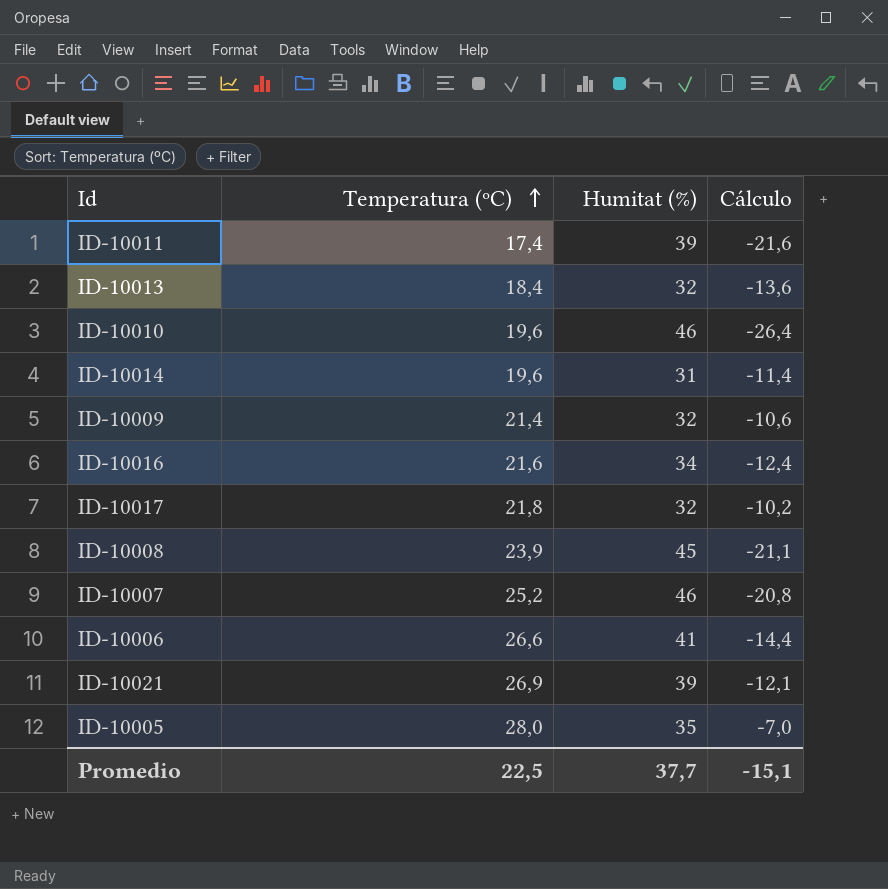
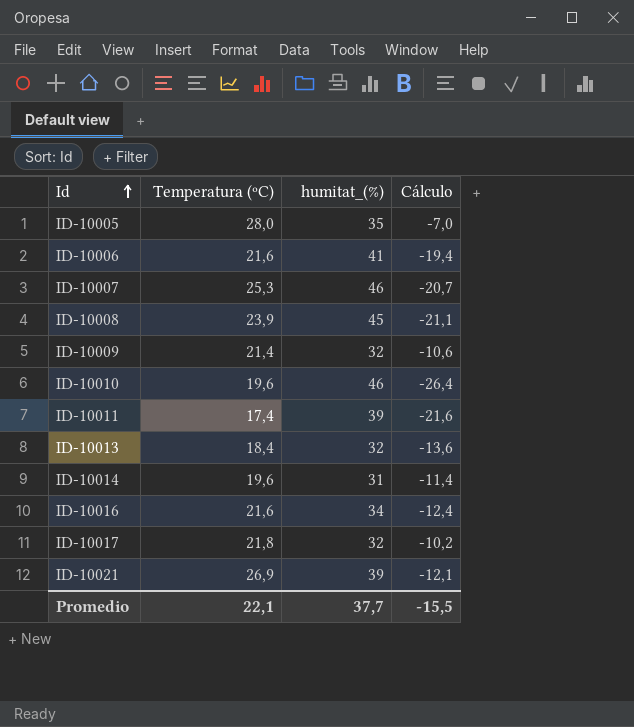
row order: Temperatura (ºC) ascending -> Id ascending
column name: Humitat (%) -> humitat_(%)
ID-10006 | Temperatura (ºC): 26,6 -> 21,6
ID-10006 | Cálculo: -14,4 -> -19,4
ID-10007 | Temperatura (ºC): 25,2 -> 25,3
ID-10007 | Cálculo: -20,8 -> -20,7
Promedio | Temperatura (ºC): 22,5 -> 22,1
Promedio | Cálculo: -15,1 -> -15,5

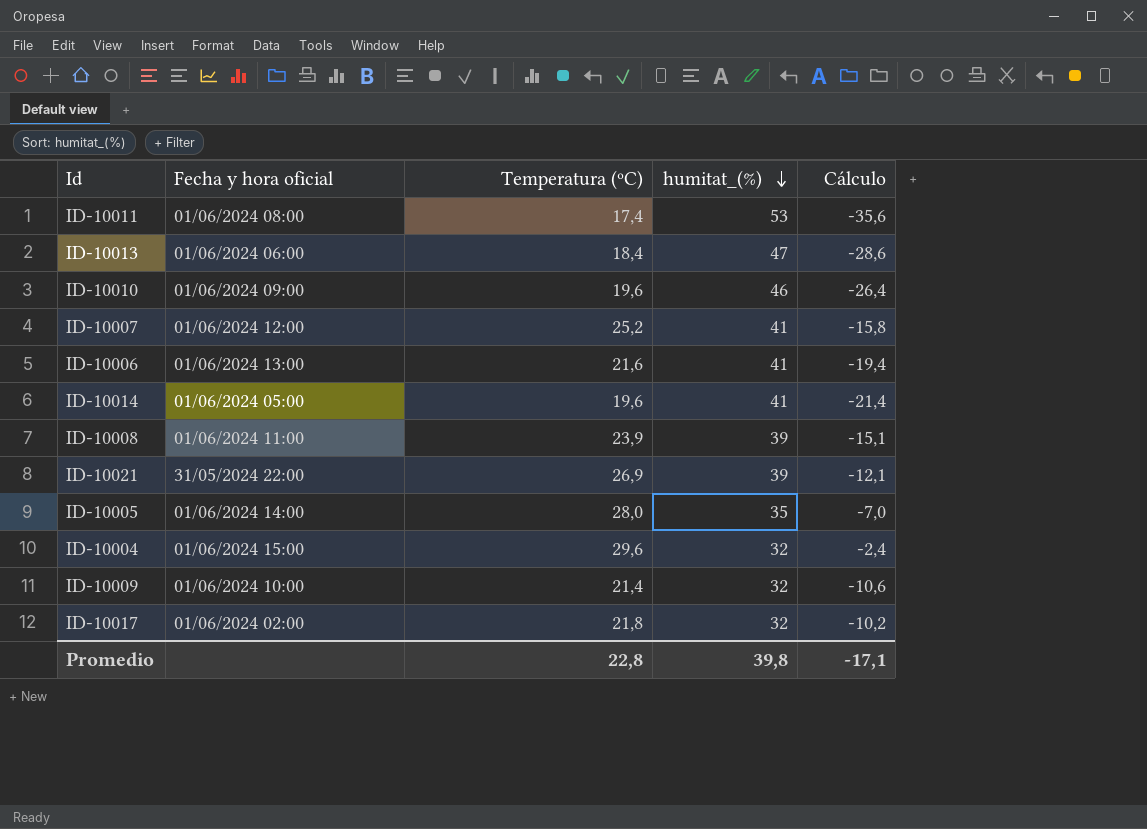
row order: Id ascending -> humitat_(%) descending
column Fecha y hora oficial | position: none -> 2
row ID-10016: 21,6 | 34 | -12,4 -> none
ID-10011 | humitat_(%): 39 -> 53
ID-10011 | Cálculo: -21,6 -> -35,6
ID-10013 | humitat_(%): 32 -> 47
ID-10013 | Cálculo: -13,6 -> -28,6
ID-10007 | Temperatura (ºC): 25,3 -> 25,2
ID-10007 | humitat_(%): 46 -> 41
ID-10007 | Cálculo: -20,7 -> -15,8
ID-10014 | humitat_(%): 31 -> 41
ID-10014 | Cálculo: -11,4 -> -21,4
ID-10008 | humitat_(%): 45 -> 39
ID-10008 | Cálculo: -21,1 -> -15,1
row ID-10004: none -> 01/06/2024 15:00 | 29,6 | 32 | -2,4
Promedio | Temperatura (ºC): 22,1 -> 22,8
Promedio | humitat_(%): 37,7 -> 39,8
Promedio | Cálculo: -15,5 -> -17,1

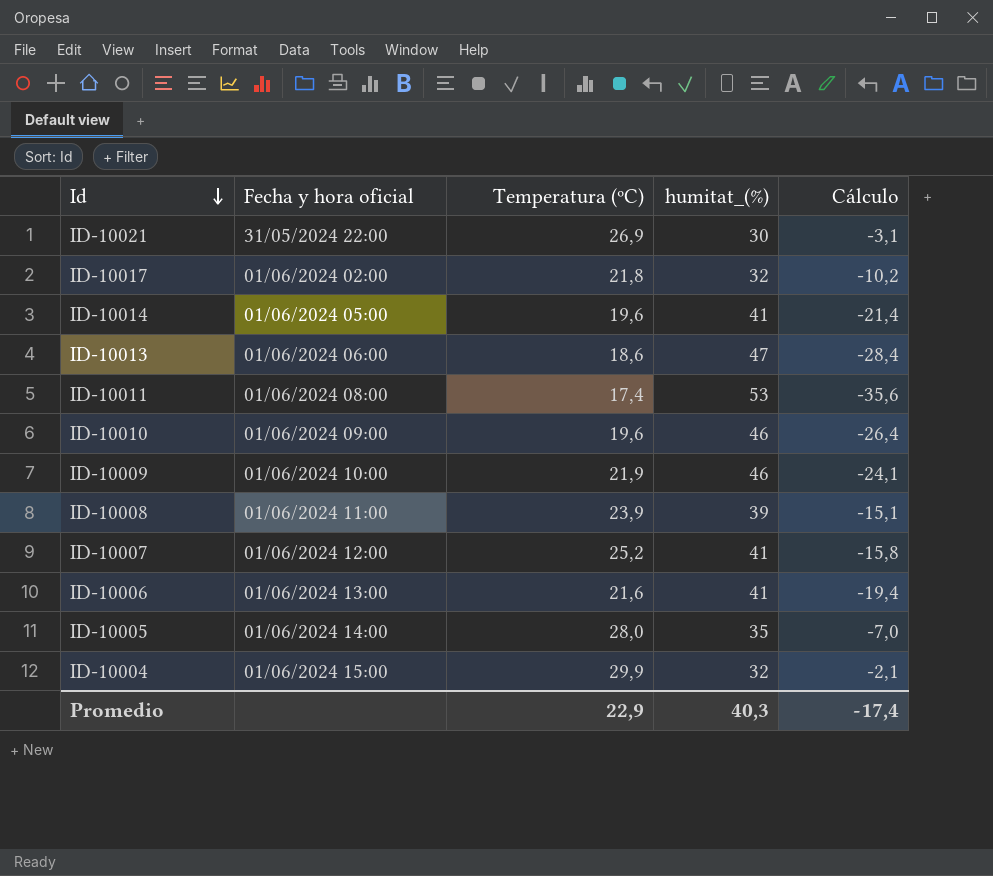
row order: humitat_(%) descending -> Id descending
ID-10021 | humitat_(%): 39 -> 30
ID-10021 | Cálculo: -12,1 -> -3,1
ID-10013 | Temperatura (ºC): 18,4 -> 18,6
ID-10013 | Cálculo: -28,6 -> -28,4
ID-10009 | Temperatura (ºC): 21,4 -> 21,9
ID-10009 | humitat_(%): 32 -> 46
ID-10009 | Cálculo: -10,6 -> -24,1
ID-10004 | Temperatura (ºC): 29,6 -> 29,9
ID-10004 | Cálculo: -2,4 -> -2,1
Promedio | Temperatura (ºC): 22,8 -> 22,9
Promedio | humitat_(%): 39,8 -> 40,3
Promedio | Cálculo: -17,1 -> -17,4

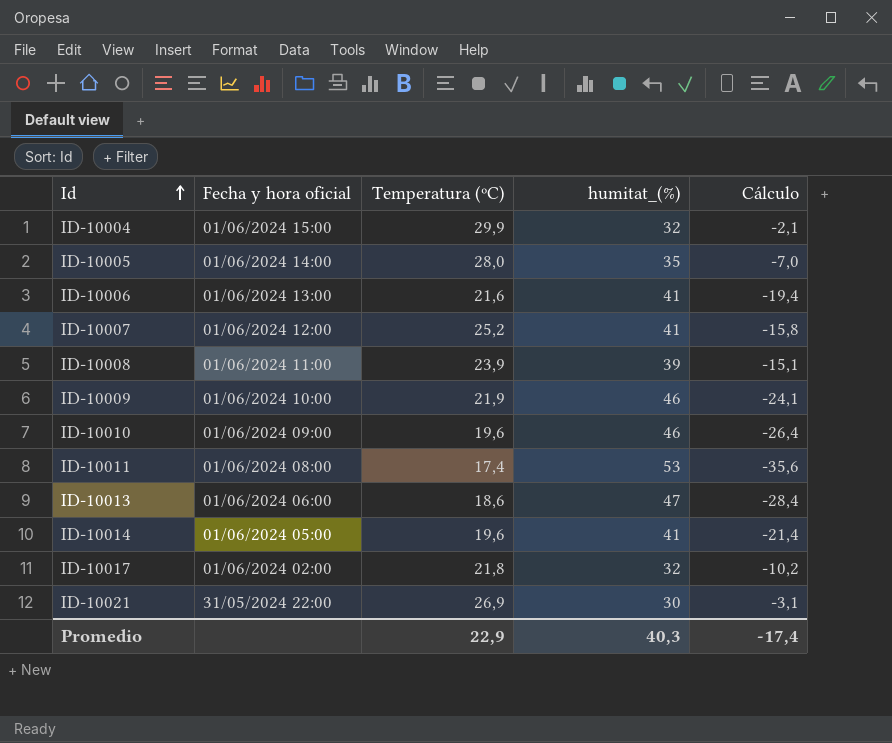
row order: Id descending -> Id ascending

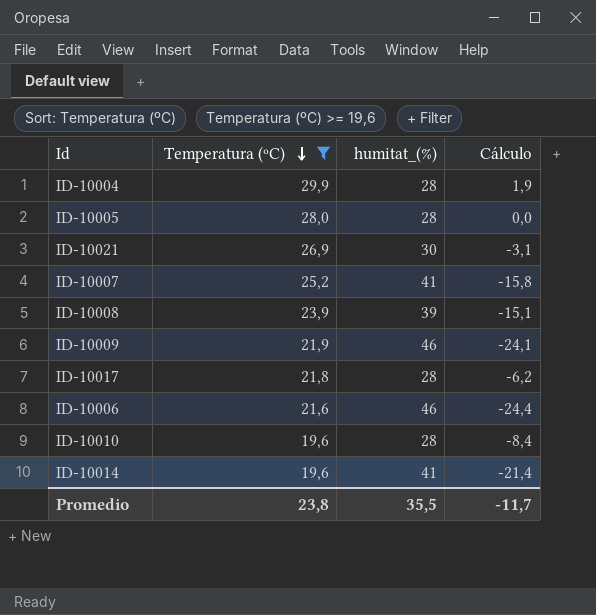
filter: none -> Temperatura (ºC) >= 19,6
row order: Id ascending -> Temperatura (ºC) descending
column Fecha y hora oficial | position: 2 -> none
ID-10004 | humitat_(%): 32 -> 28
ID-10004 | Cálculo: -2,1 -> 1,9
ID-10005 | humitat_(%): 35 -> 28
ID-10005 | Cálculo: -7,0 -> 0,0
ID-10017 | humitat_(%): 32 -> 28
ID-10017 | Cálculo: -10,2 -> -6,2
ID-10006 | humitat_(%): 41 -> 46
ID-10006 | Cálculo: -19,4 -> -24,4
ID-10010 | humitat_(%): 46 -> 28
ID-10010 | Cálculo: -26,4 -> -8,4
Promedio | Temperatura (ºC): 22,9 -> 23,8
Promedio | humitat_(%): 40,3 -> 35,5
Promedio | Cálculo: -17,4 -> -11,7

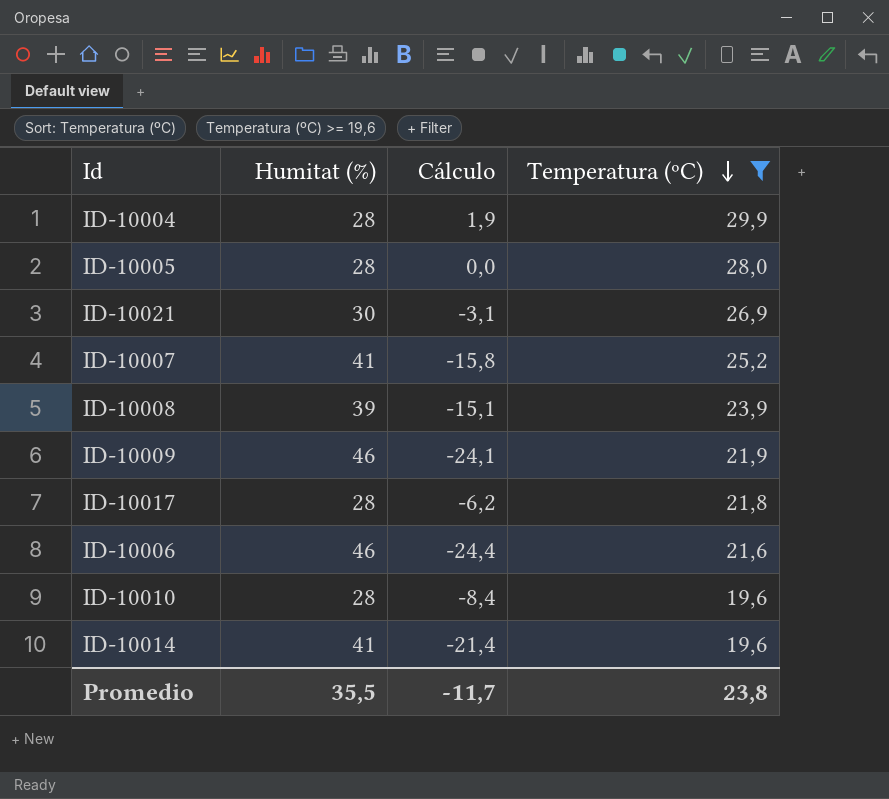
column name: humitat_(%) -> Humitat (%)
column Temperatura (ºC) | position: 2 -> 4

